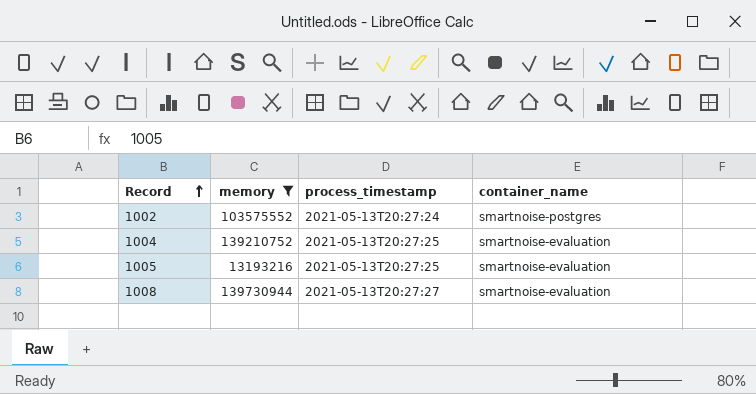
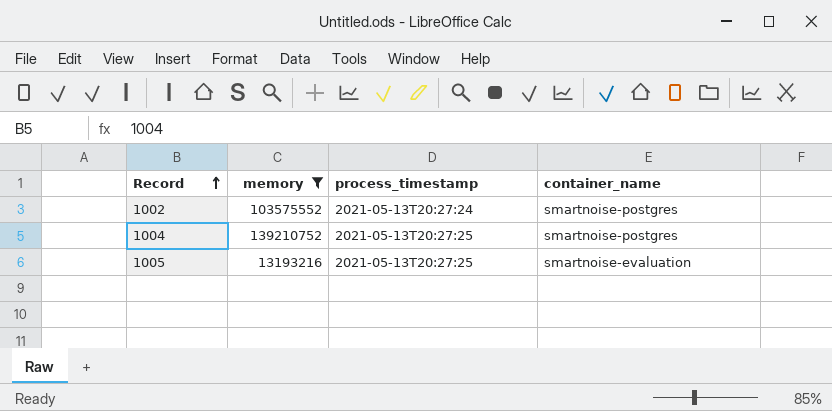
row 1008: 139730944 | 2021-05-13T20:27:27 | smartnoise-evaluation -> none
1004 | container_name: smartnoise-evaluation -> smartnoise-postgres

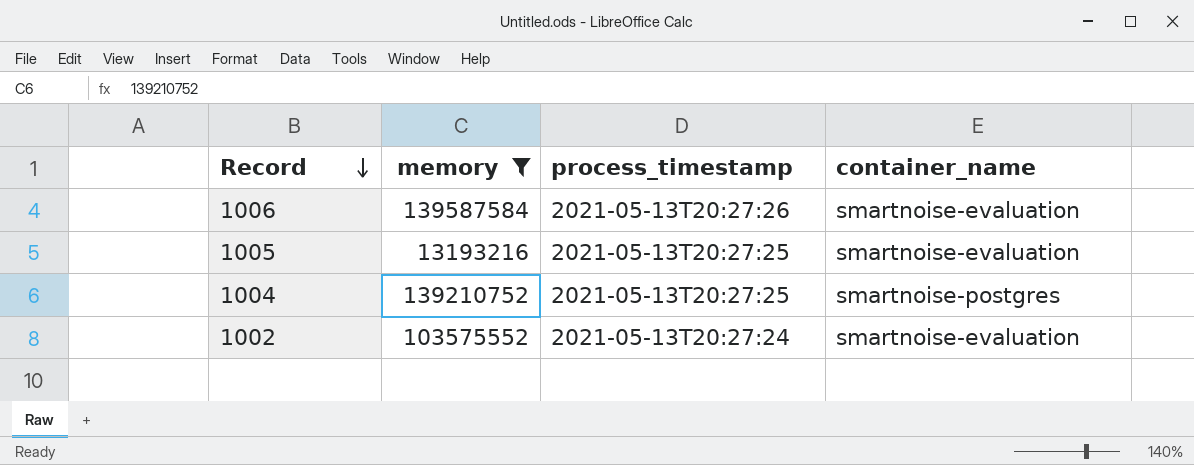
row order: Record ascending -> Record descending
row 1006: none -> 139587584 | 2021-05-13T20:27:26 | smartnoise-evaluation
1002 | container_name: smartnoise-postgres -> smartnoise-evaluation

